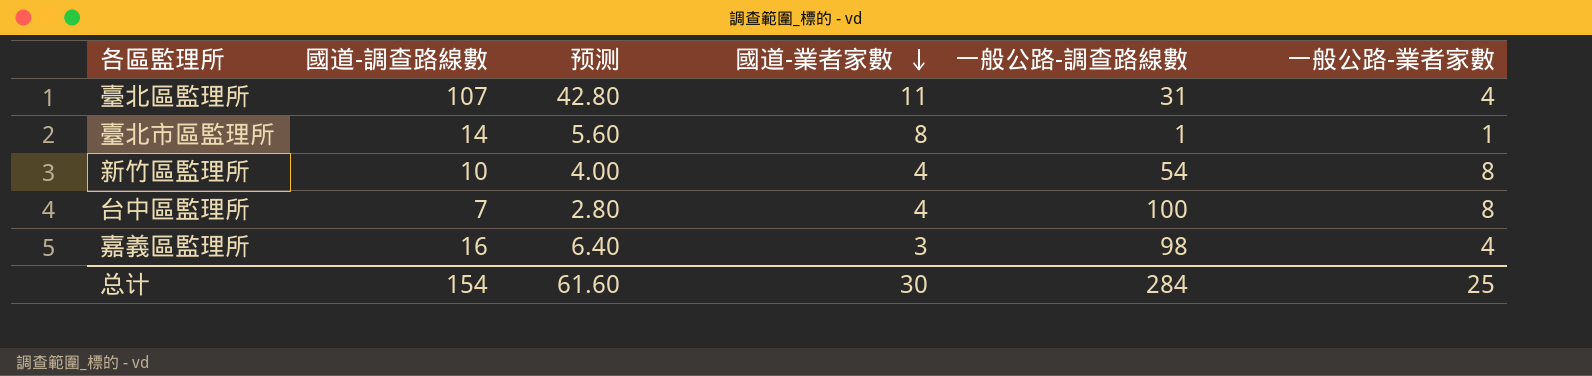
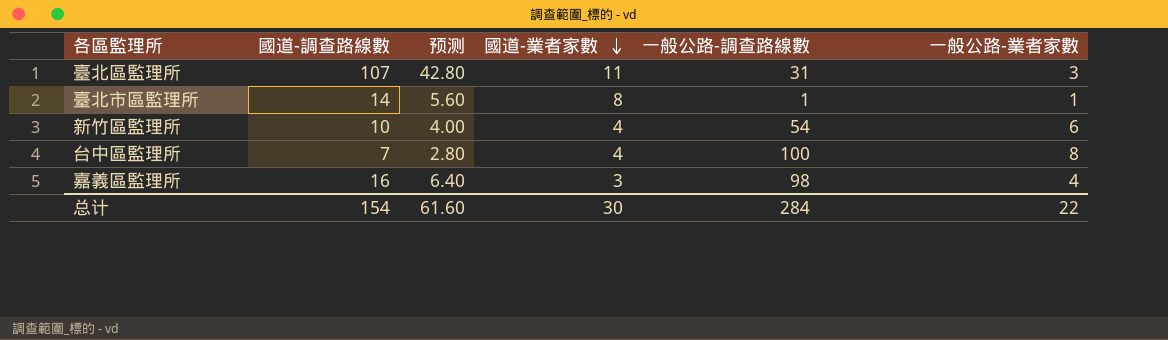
臺北區監理所 | 一般公路-業者家數: 4 -> 3
新竹區監理所 | 一般公路-業者家數: 8 -> 6
总计 | 一般公路-業者家數: 25 -> 22

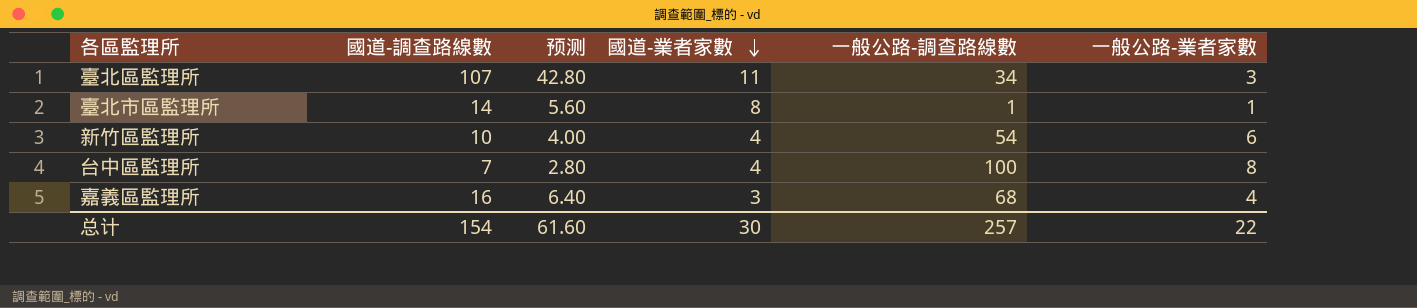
臺北區監理所 | 一般公路-調查路線數: 31 -> 34
嘉義區監理所 | 一般公路-調查路線數: 98 -> 68
总计 | 一般公路-調查路線數: 284 -> 257

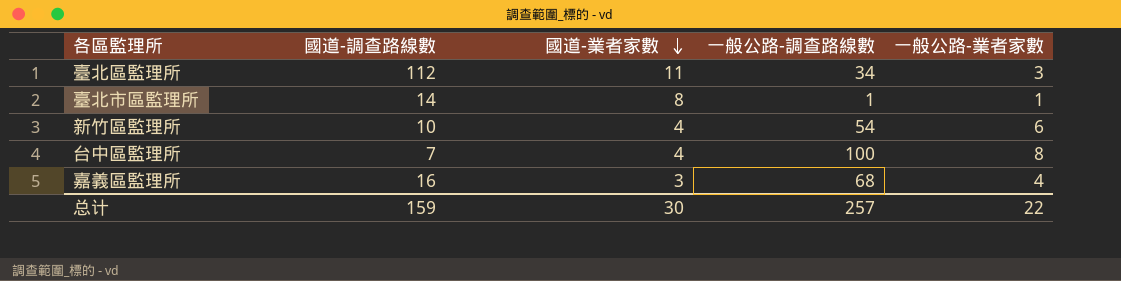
column 预测 | formula: [國道-調查路線數] * 0.4 -> none
臺北區監理所 | 國道-調查路線數: 107 -> 112
总计 | 國道-調查路線數: 154 -> 159

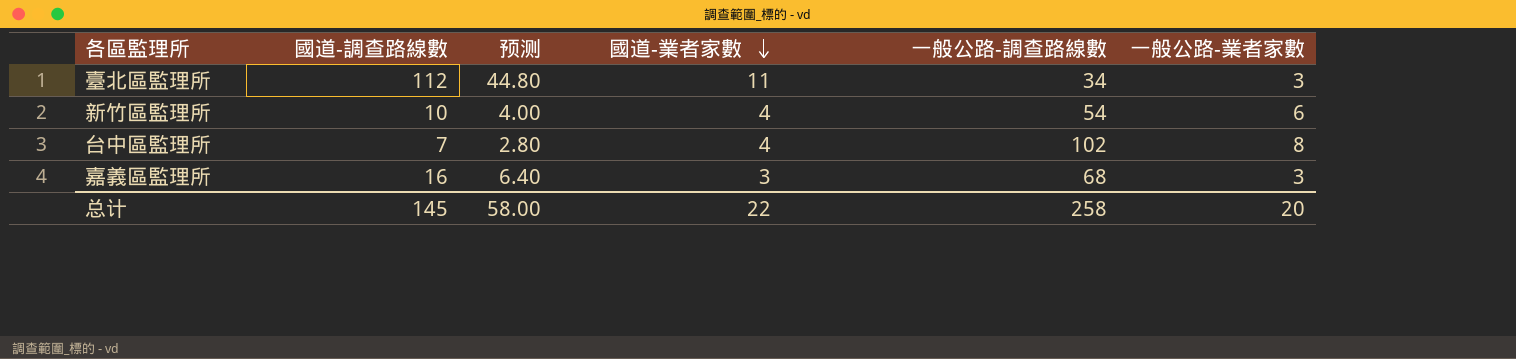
column 预测 | formula: none -> [國道-調查路線數] * 0.4
row 臺北市區監理所: 14 | 8 | 1 | 1 -> none
台中區監理所 | 一般公路-調查路線數: 100 -> 102
嘉義區監理所 | 一般公路-業者家數: 4 -> 3
总计 | 國道-調查路線數: 159 -> 145
总计 | 國道-業者家數: 30 -> 22
总计 | 一般公路-調查路線數: 257 -> 258
总计 | 一般公路-業者家數: 22 -> 20

